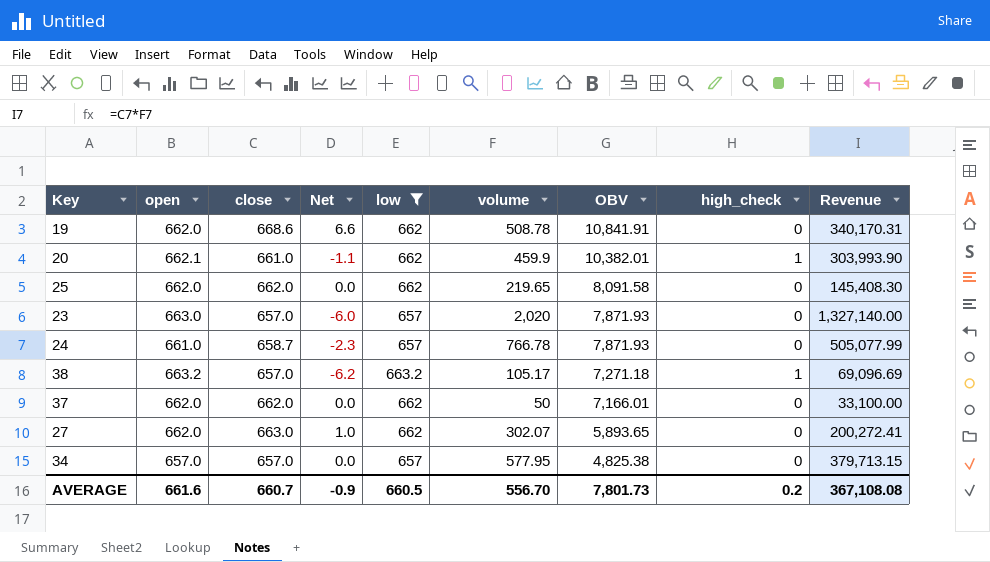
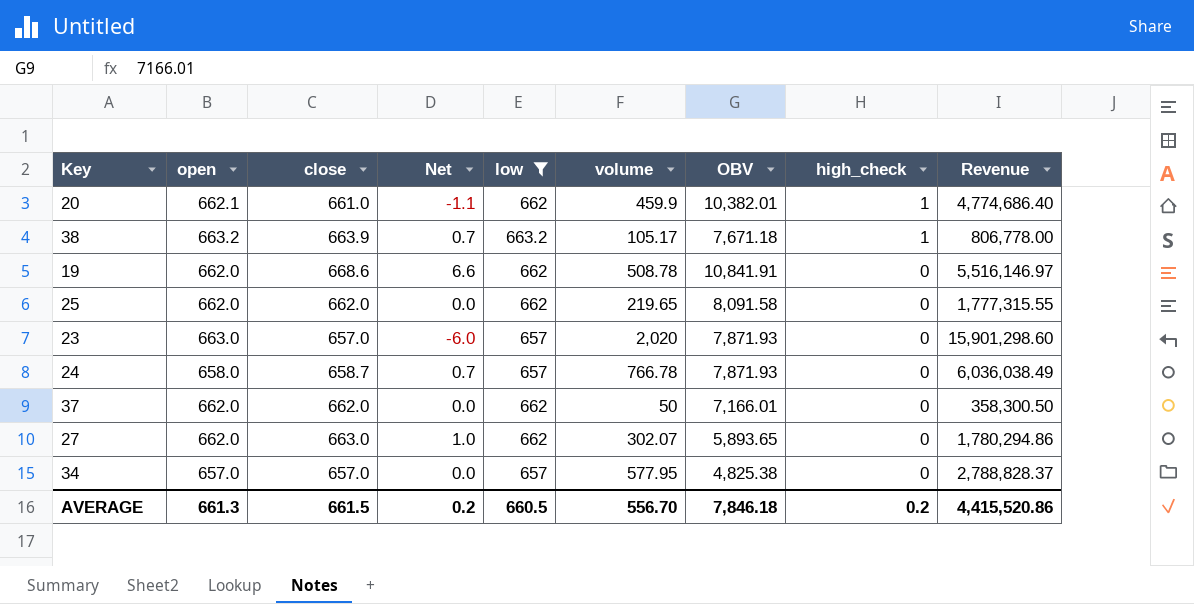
row order: OBV descending -> high_check descending
column Revenue | formula: [close] * [volume] -> [volume] * [OBV]
38 | close: 657.0 -> 663.9
38 | Net: -6.2 -> 0.7
38 | OBV: 7,271.18 -> 7,671.18
24 | open: 661.0 -> 658.0
24 | Net: -2.3 -> 0.7
AVERAGE | open: 661.6 -> 661.3
AVERAGE | close: 660.7 -> 661.5
AVERAGE | Net: -0.9 -> 0.2
AVERAGE | OBV: 7,801.73 -> 7,846.18
AVERAGE | Revenue: 367,108.08 -> 4,415,520.86

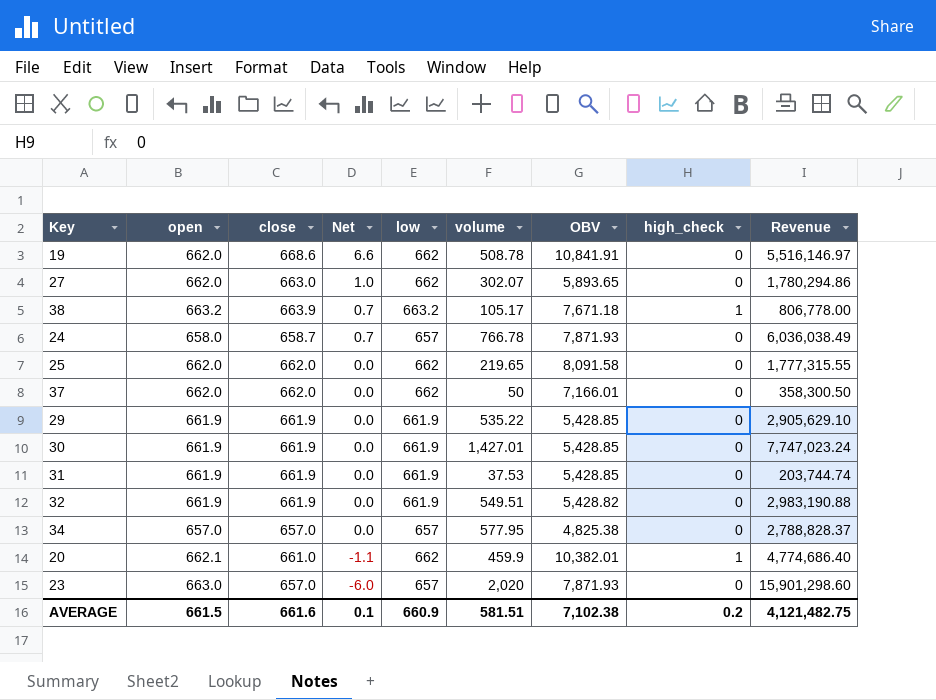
filter: low != 661.9 -> none
row order: high_check descending -> Net descending
AVERAGE | open: 661.3 -> 661.5
AVERAGE | close: 661.5 -> 661.6
AVERAGE | Net: 0.2 -> 0.1
AVERAGE | low: 660.5 -> 660.9
AVERAGE | volume: 556.70 -> 581.51
AVERAGE | OBV: 7,846.18 -> 7,102.38
AVERAGE | Revenue: 4,415,520.86 -> 4,121,482.75

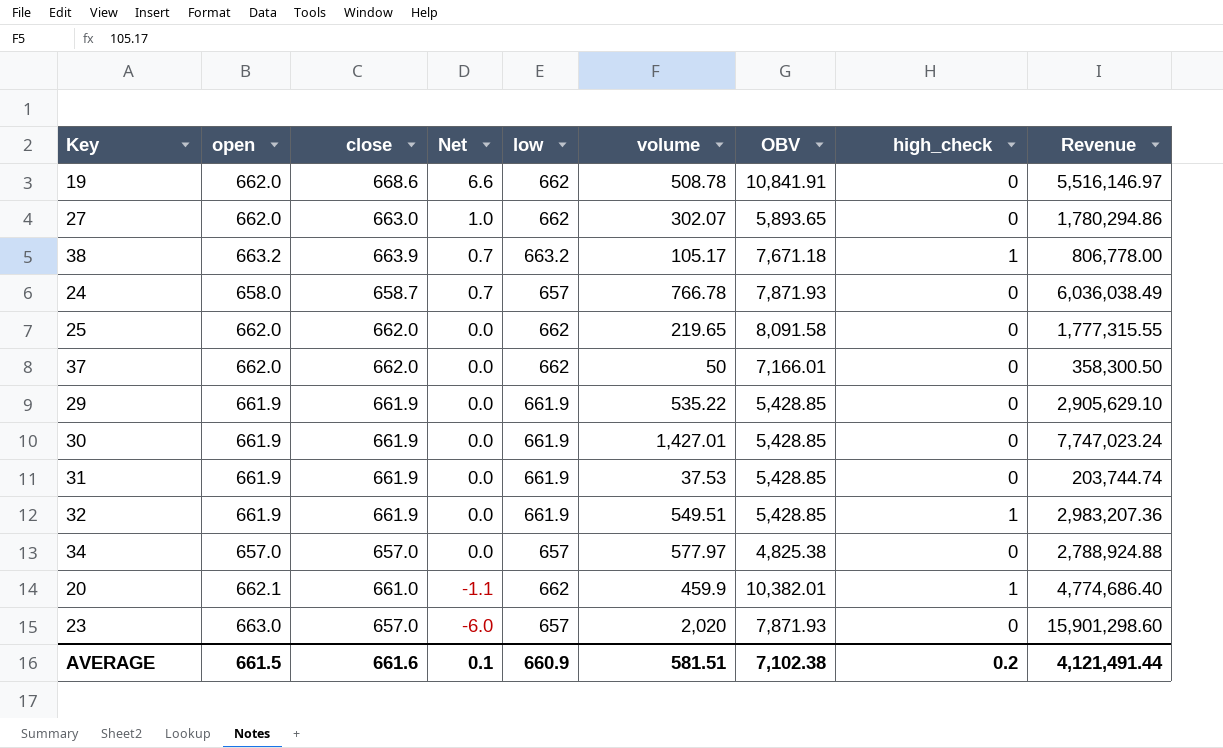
32 | OBV: 5,428.82 -> 5,428.85
32 | high_check: 0 -> 1
32 | Revenue: 2,983,190.88 -> 2,983,207.36
34 | volume: 577.95 -> 577.97
34 | Revenue: 2,788,828.37 -> 2,788,924.88
AVERAGE | Revenue: 4,121,482.75 -> 4,121,491.44

